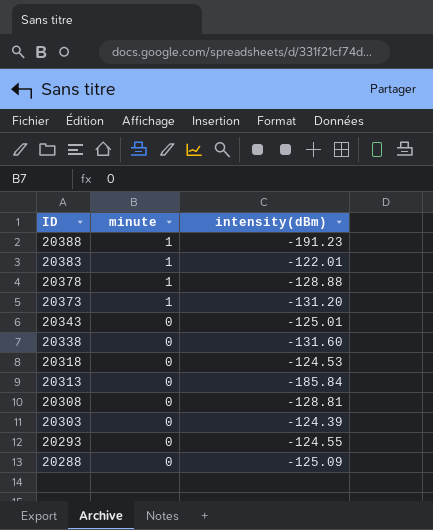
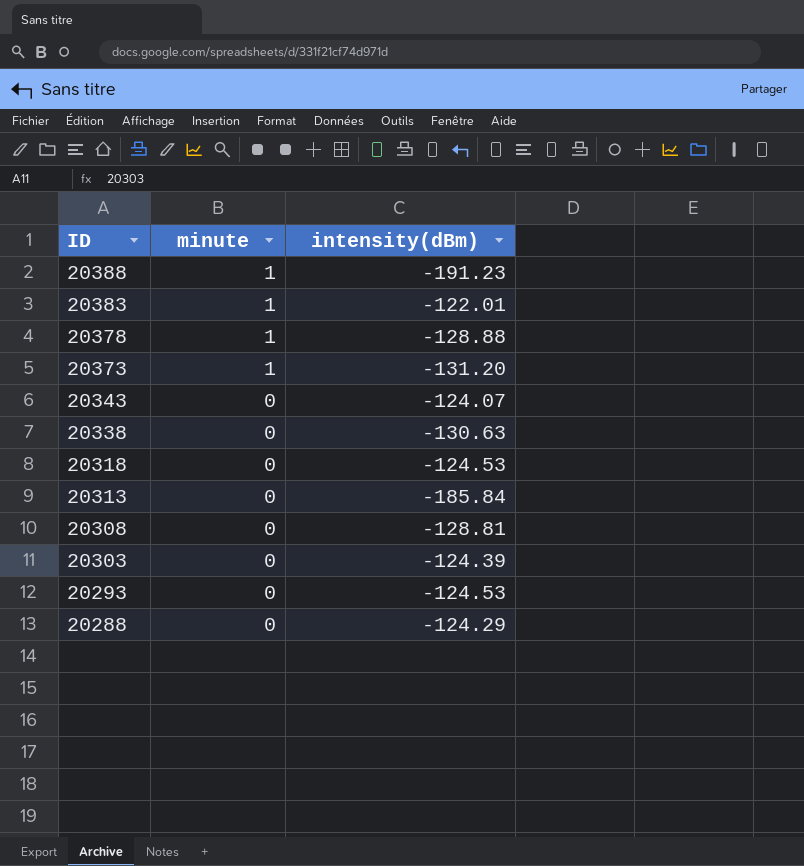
20343 | intensity(dBm): -125.01 -> -124.07
20338 | intensity(dBm): -131.60 -> -130.63
20293 | intensity(dBm): -124.55 -> -124.53
20288 | intensity(dBm): -125.09 -> -124.29

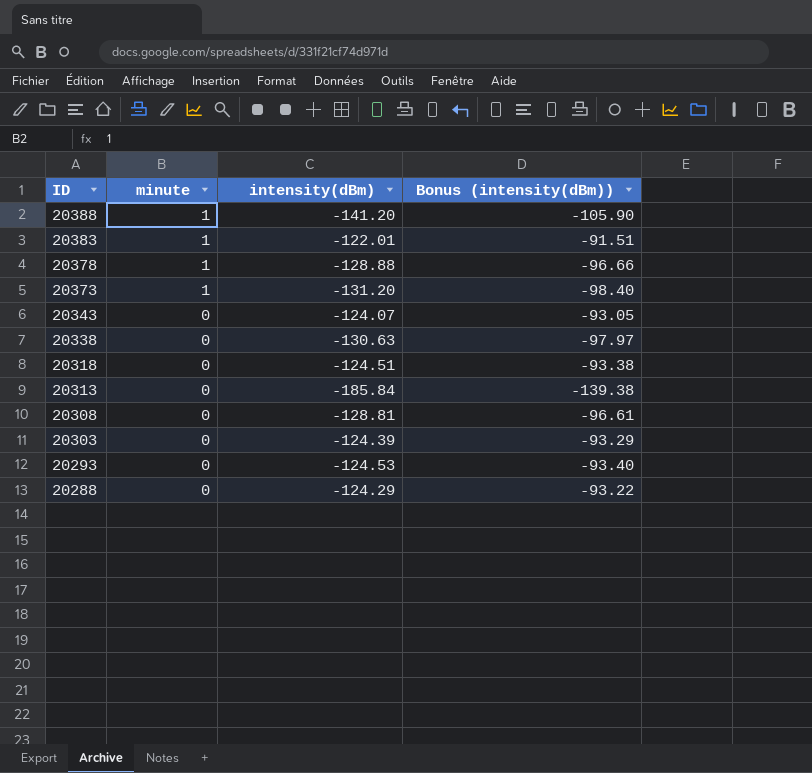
column Bonus (intensity(dBm)) | formula: none -> [intensity(dBm)] * 0.75
20388 | intensity(dBm): -191.23 -> -141.20
20318 | intensity(dBm): -124.53 -> -124.51

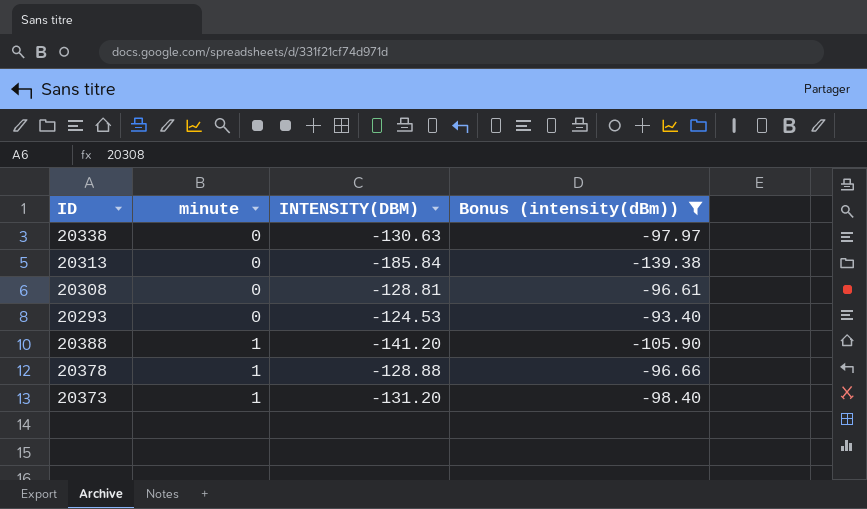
filter: none -> Bonus (intensity(dBm)) <= -93.40
row order: ID descending -> minute ascending
column name: intensity(dBm) -> INTENSITY(DBM)

